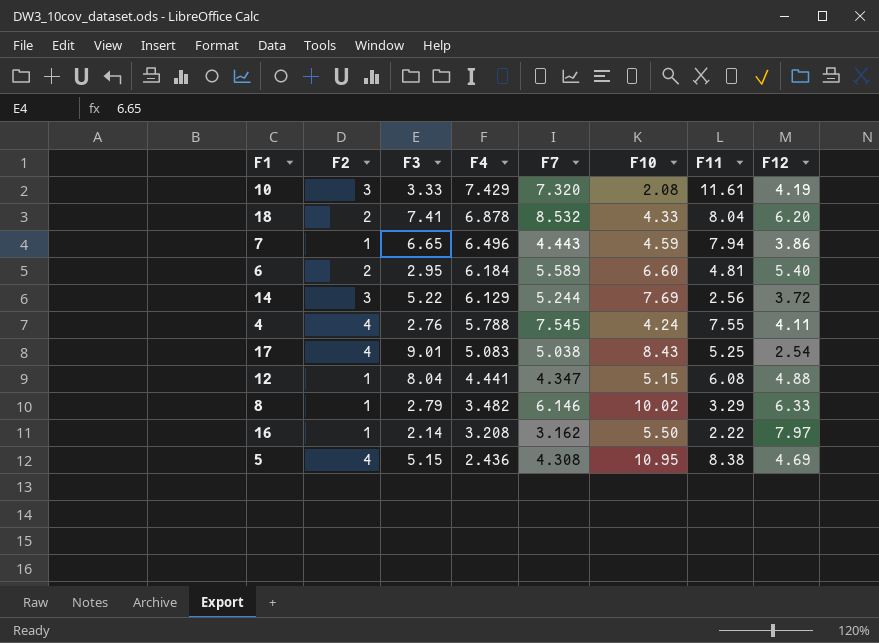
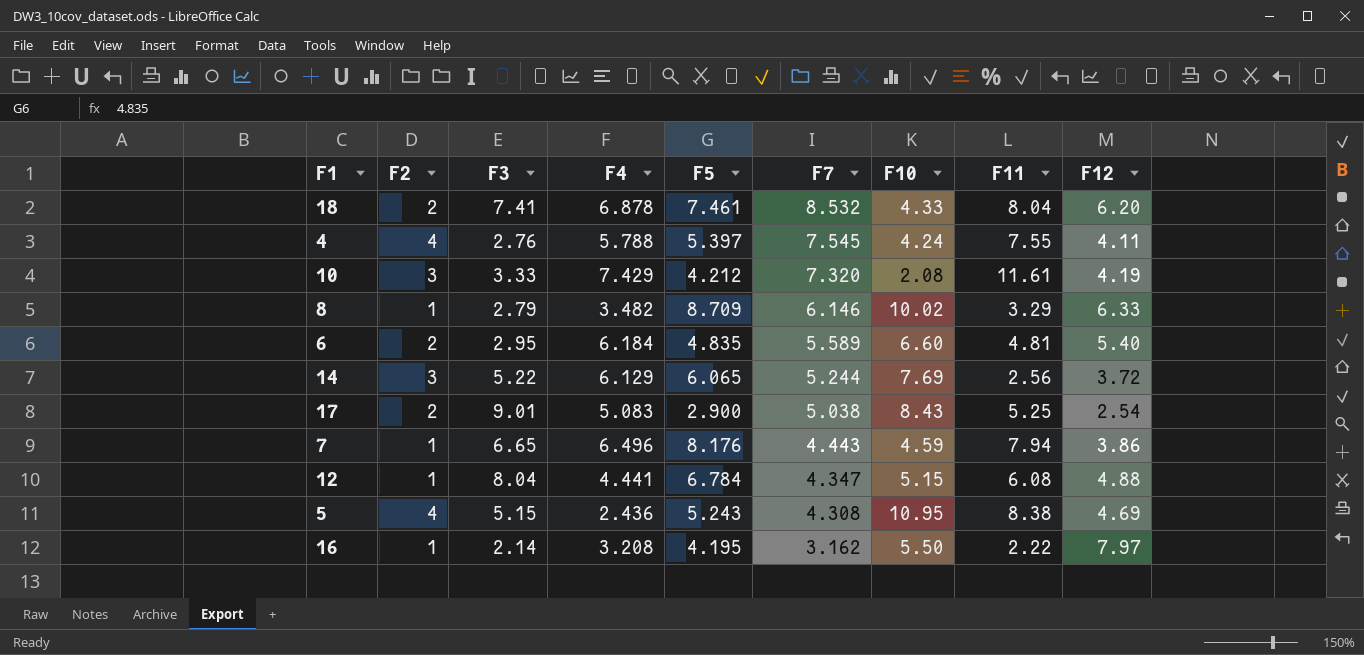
row order: F4 descending -> F7 descending
column F5 | position: none -> 5
17 | F2: 4 -> 2

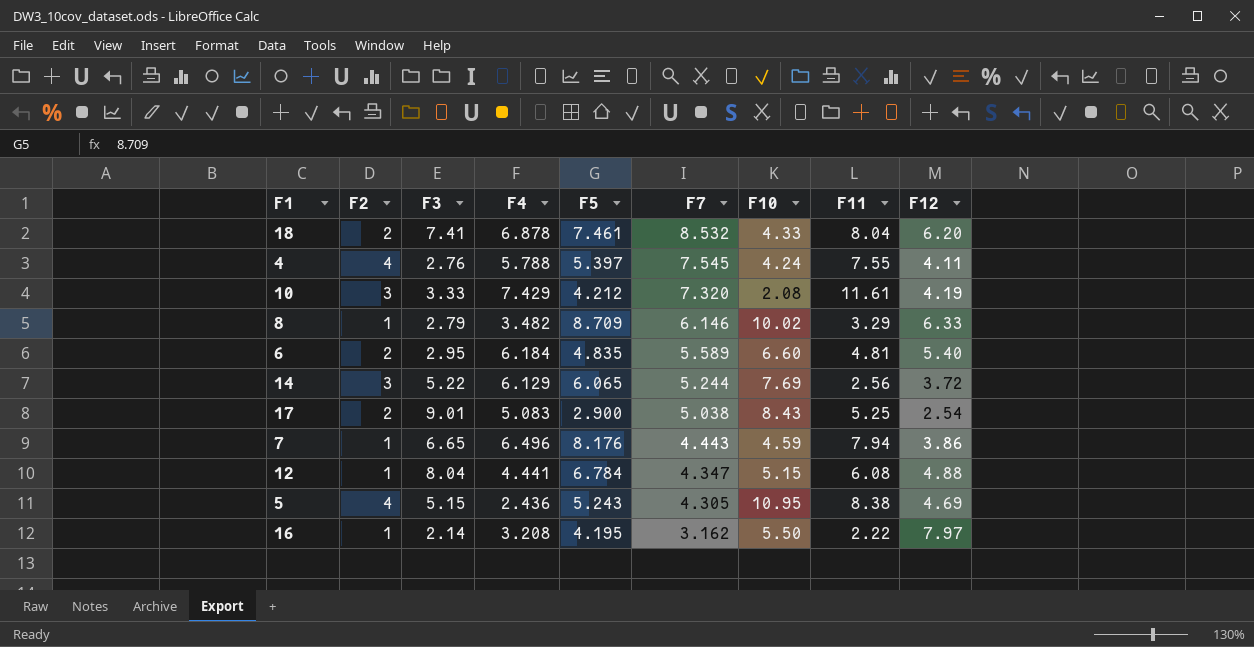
5 | F7: 4.308 -> 4.305

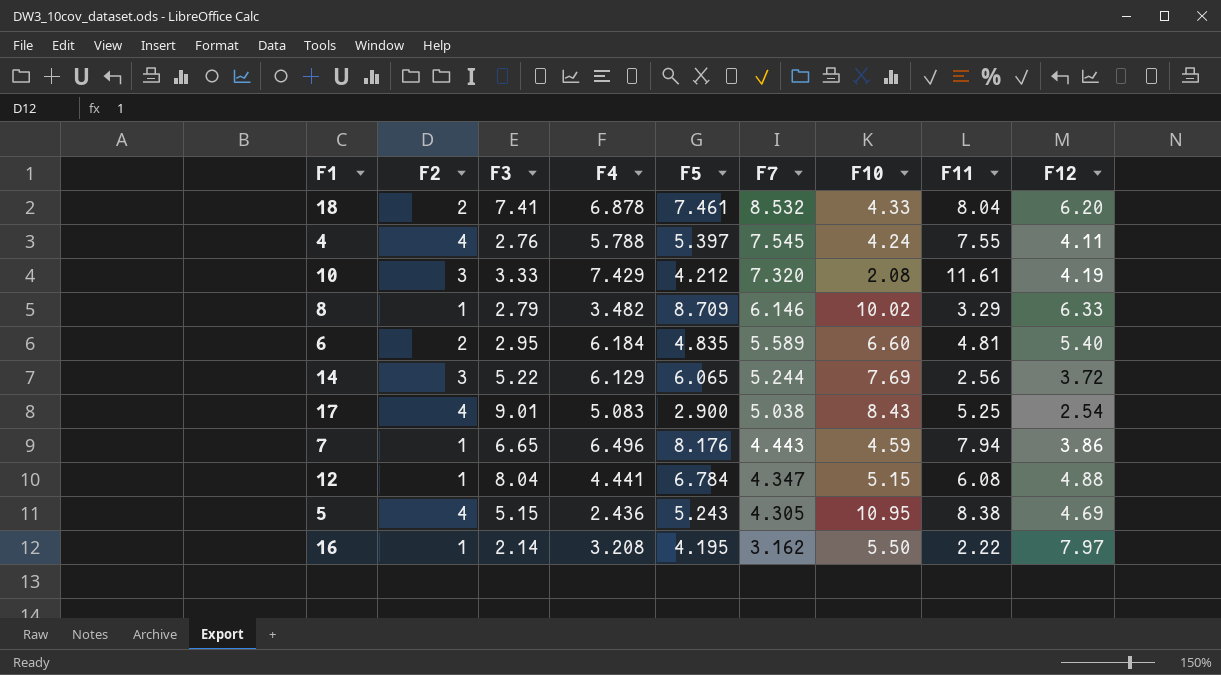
17 | F2: 2 -> 4

